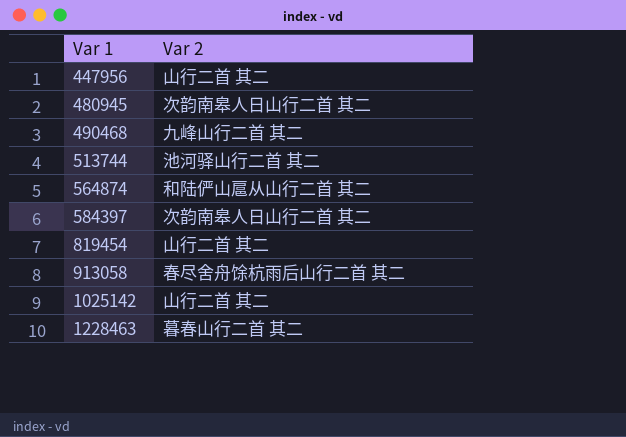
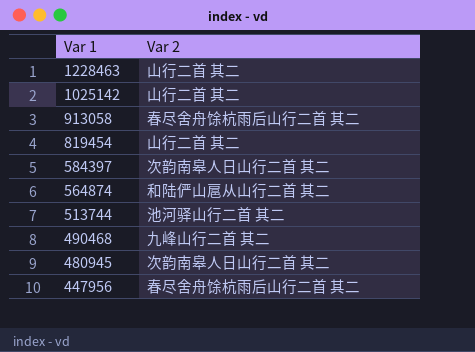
row order: Var 1 ascending -> Var 1 descending
1228463 | Var 2: 暮春山行二首 其二 -> 山行二首 其二
447956 | Var 2: 山行二首 其二 -> 春尽舍舟馀杭雨后山行二首 其二

